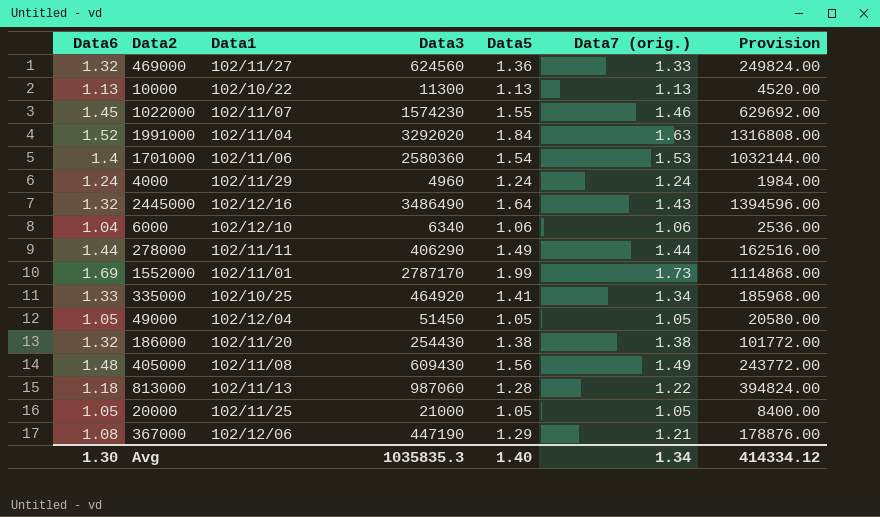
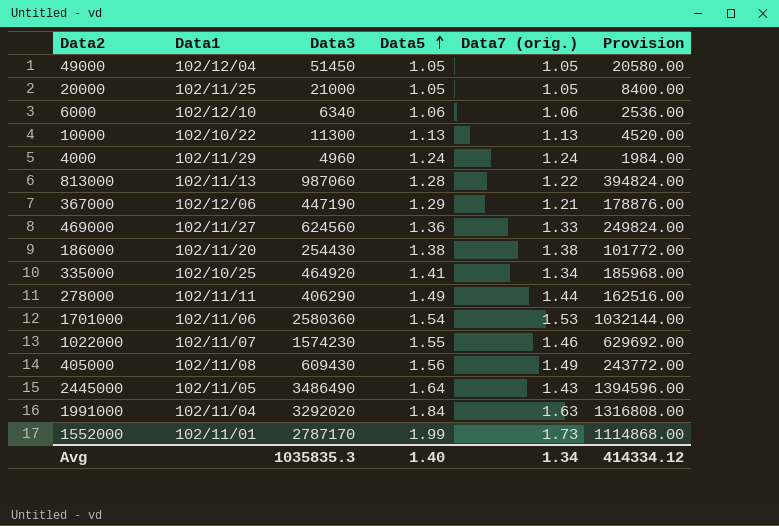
row order: none -> Data5 ascending
column Data6 | position: 1 -> none
2445000 | Data1: 102/12/16 -> 102/11/05

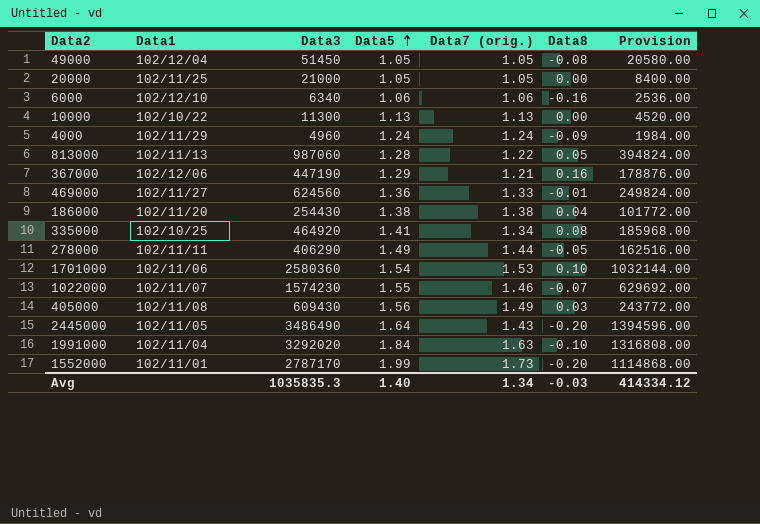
column Data8 | position: none -> 6

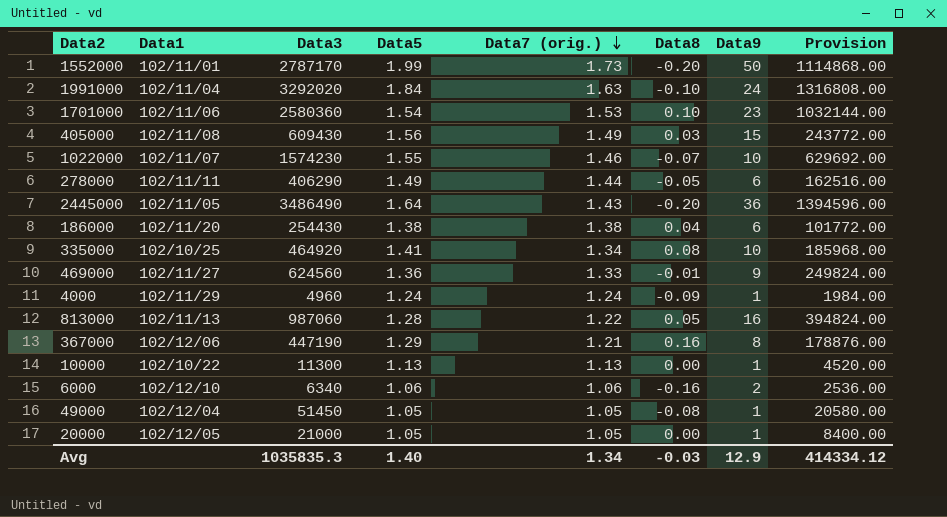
row order: Data5 ascending -> Data7 (orig.) descending
column Data9 | position: none -> 7
20000 | Data1: 102/11/25 -> 102/12/05

